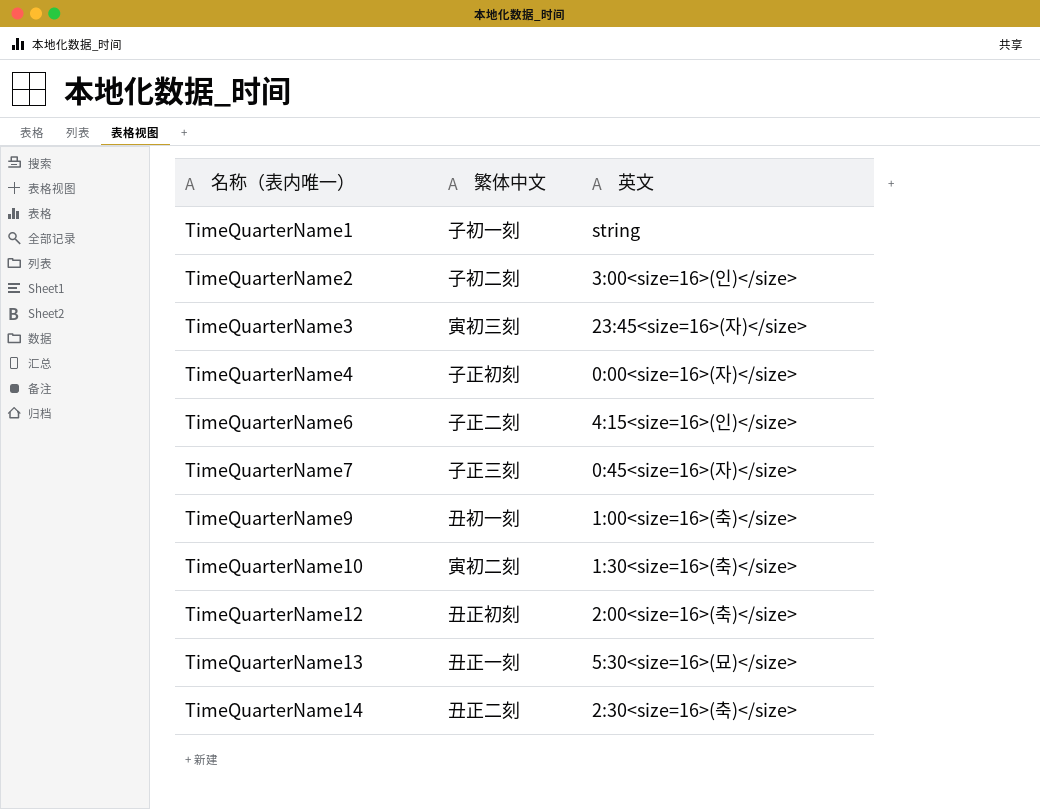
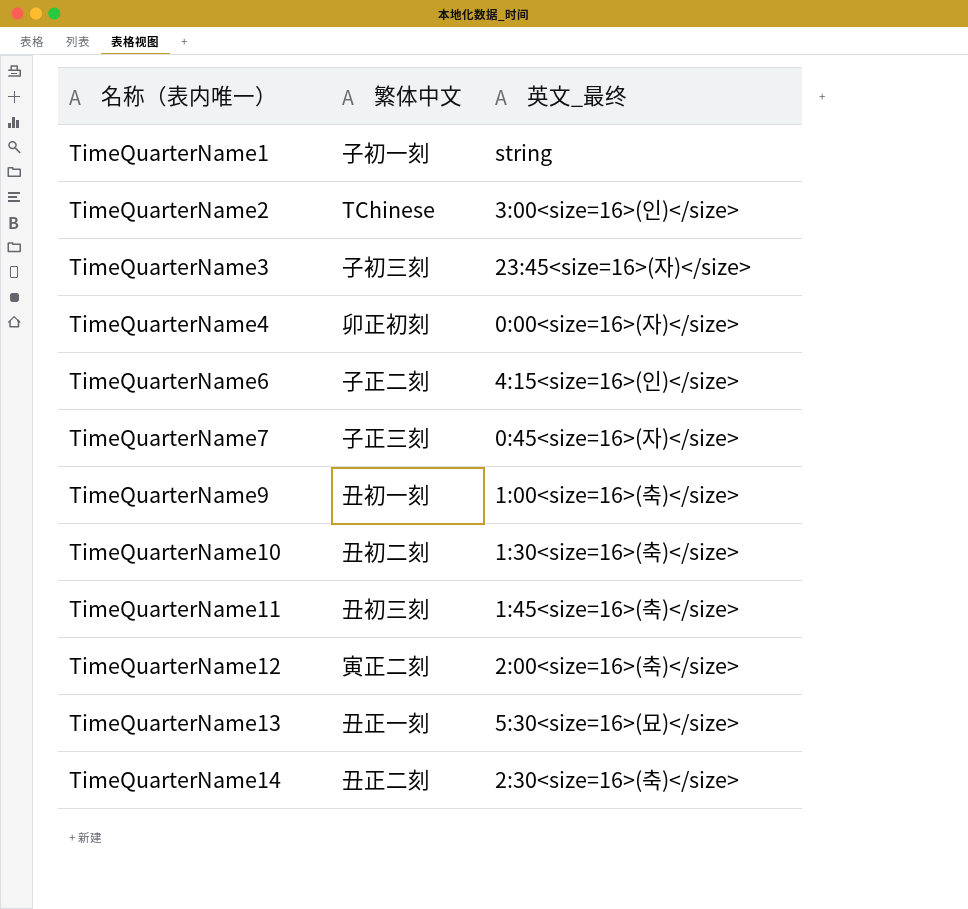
column name: 英文 -> 英文_最终
TimeQuarterName2 | 繁体中文: 子初二刻 -> TChinese
TimeQuarterName3 | 繁体中文: 寅初三刻 -> 子初三刻
TimeQuarterName4 | 繁体中文: 子正初刻 -> 卯正初刻
TimeQuarterName10 | 繁体中文: 寅初二刻 -> 丑初二刻
row TimeQuarterName11: none -> 丑初三刻 | 1:45<size=16>(축)</size>
TimeQuarterName12 | 繁体中文: 丑正初刻 -> 寅正二刻

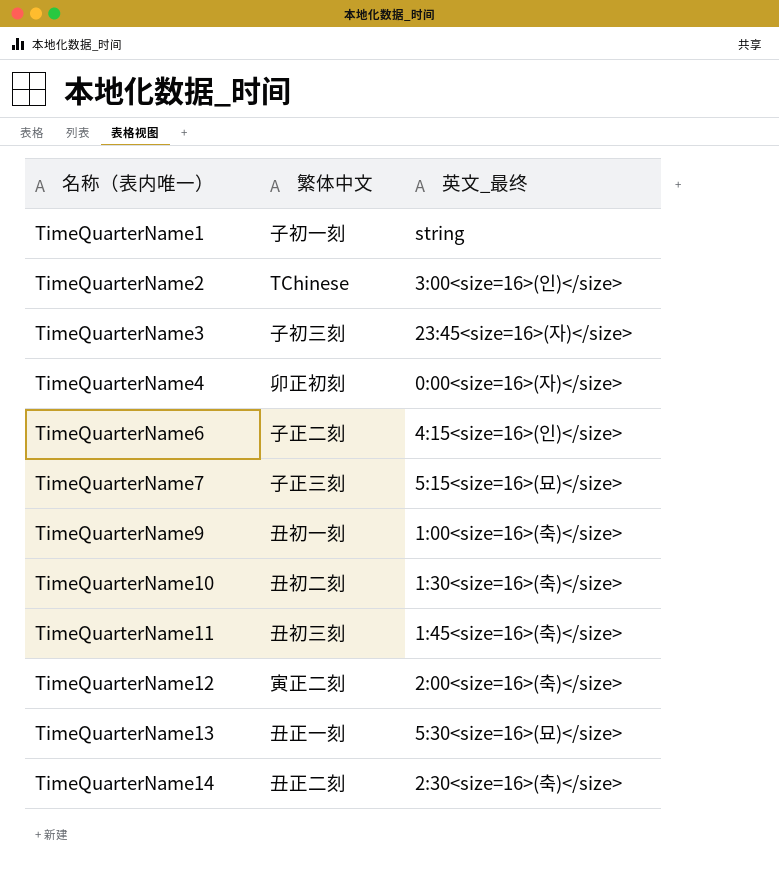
TimeQuarterName7 | 英文_最终: 0:45<size=16>(자)</size> -> 5:15<size=16>(묘)</size>

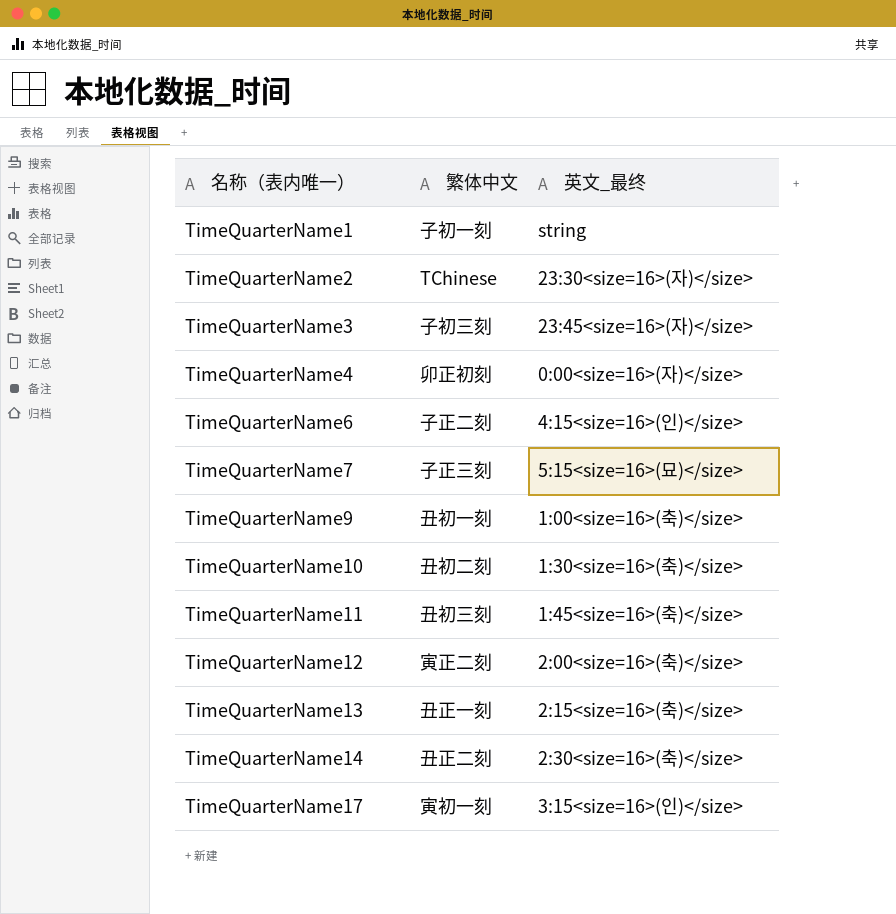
TimeQuarterName2 | 英文_最终: 3:00<size=16>(인)</size> -> 23:30<size=16>(자)</size>
TimeQuarterName13 | 英文_最终: 5:30<size=16>(묘)</size> -> 2:15<size=16>(축)</size>
row TimeQuarterName17: none -> 寅初一刻 | 3:15<size=16>(인)</size>

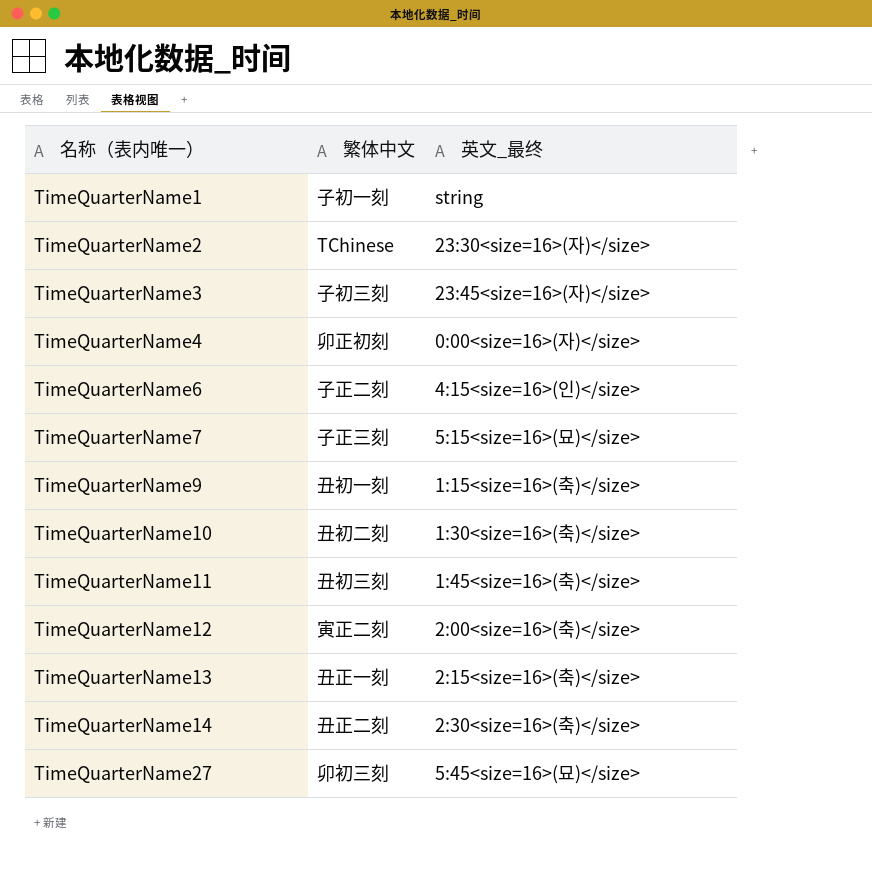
row TimeQuarterName17: 寅初一刻 | 3:15<size=16>(인)</size> -> none
TimeQuarterName9 | 英文_最终: 1:00<size=16>(축)</size> -> 1:15<size=16>(축)</size>
row TimeQuarterName27: none -> 卯初三刻 | 5:45<size=16>(묘)</size>

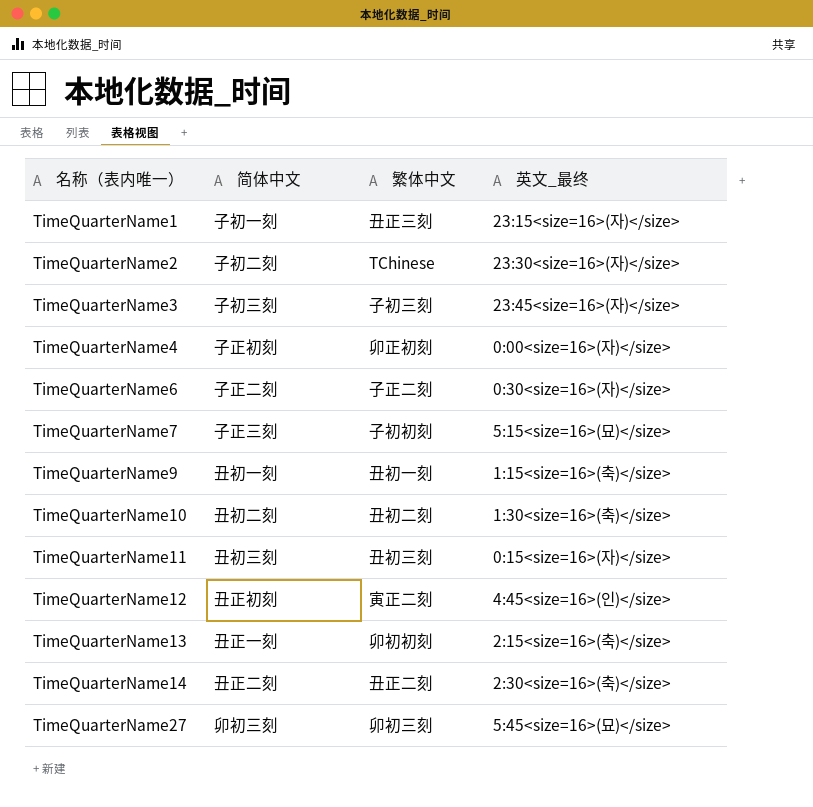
column 简体中文 | position: none -> 2
TimeQuarterName1 | 繁体中文: 子初一刻 -> 丑正三刻
TimeQuarterName1 | 英文_最终: string -> 23:15<size=16>(자)</size>
TimeQuarterName6 | 英文_最终: 4:15<size=16>(인)</size> -> 0:30<size=16>(자)</size>
TimeQuarterName7 | 繁体中文: 子正三刻 -> 子初初刻
TimeQuarterName11 | 英文_最终: 1:45<size=16>(축)</size> -> 0:15<size=16>(자)</size>
TimeQuarterName12 | 英文_最终: 2:00<size=16>(축)</size> -> 4:45<size=16>(인)</size>
TimeQuarterName13 | 繁体中文: 丑正一刻 -> 卯初初刻

